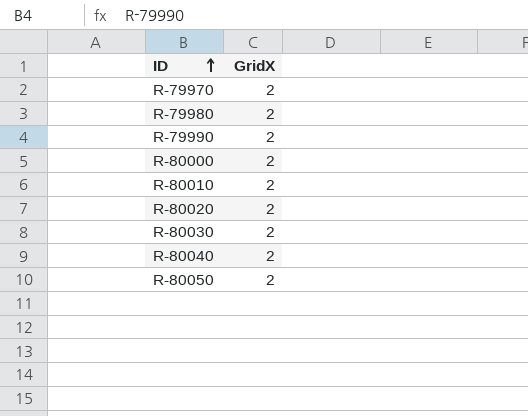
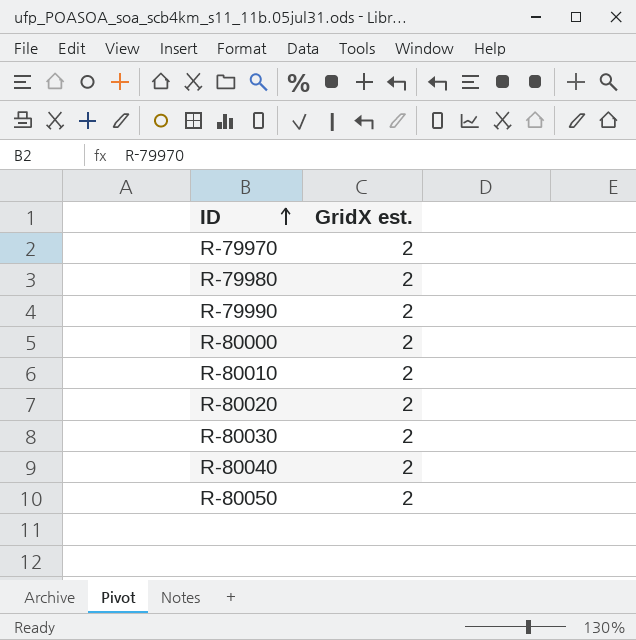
column name: GridX -> GridX est.

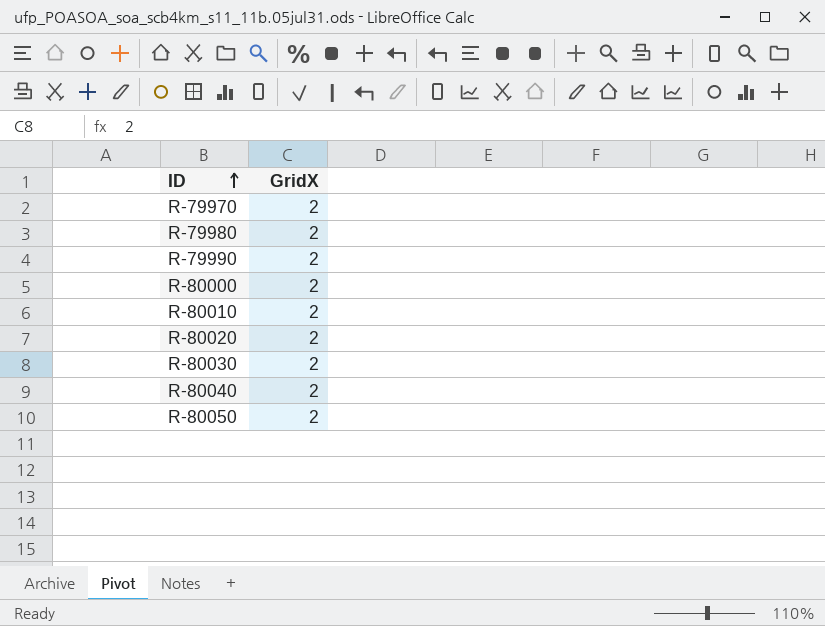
column name: GridX est. -> GridX

